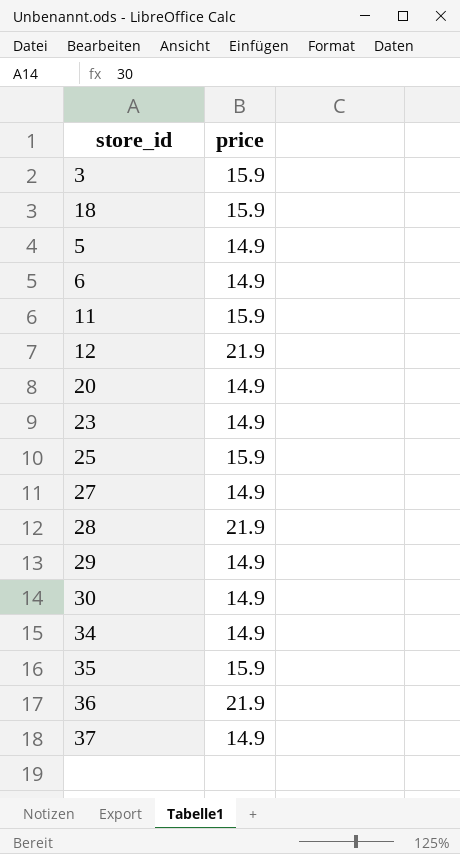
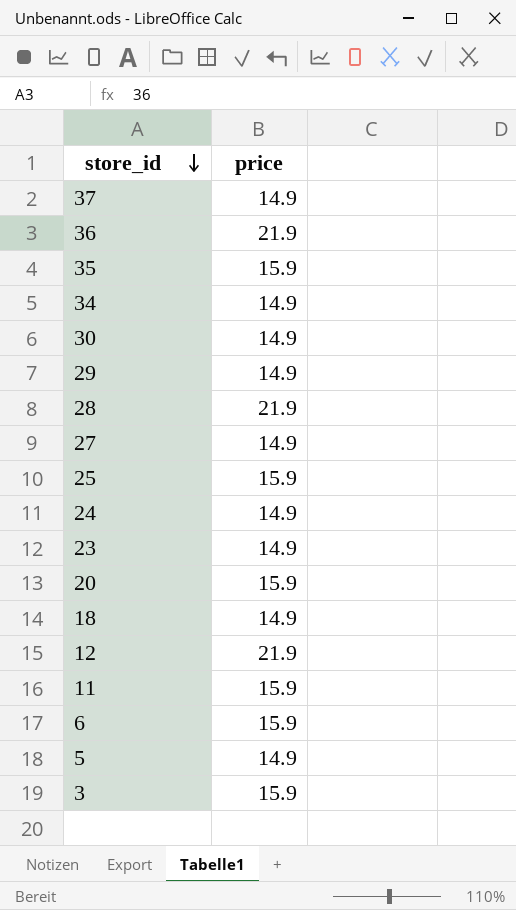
row order: none -> store_id descending
row 24: none -> 14.9
20 | price: 14.9 -> 15.9
18 | price: 15.9 -> 14.9
6 | price: 14.9 -> 15.9

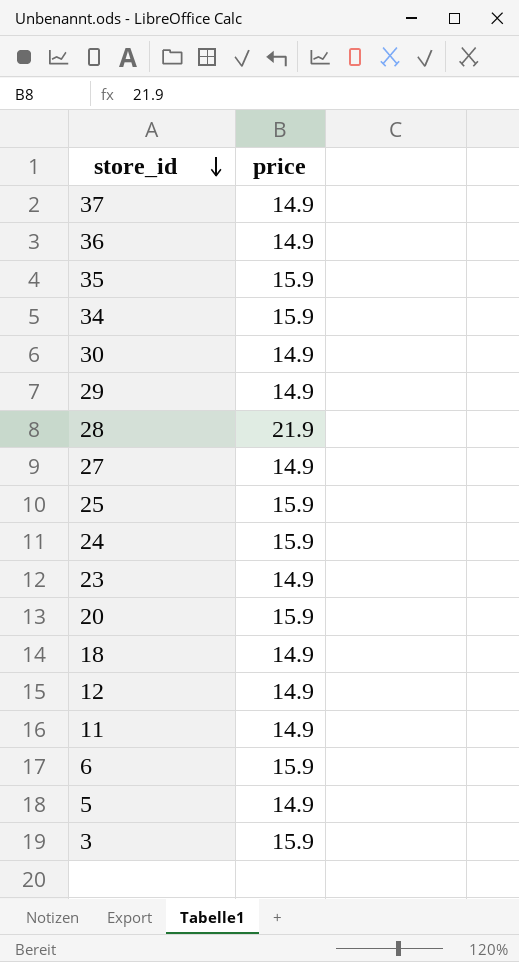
36 | price: 21.9 -> 14.9
34 | price: 14.9 -> 15.9
24 | price: 14.9 -> 15.9
12 | price: 21.9 -> 14.9
11 | price: 15.9 -> 14.9

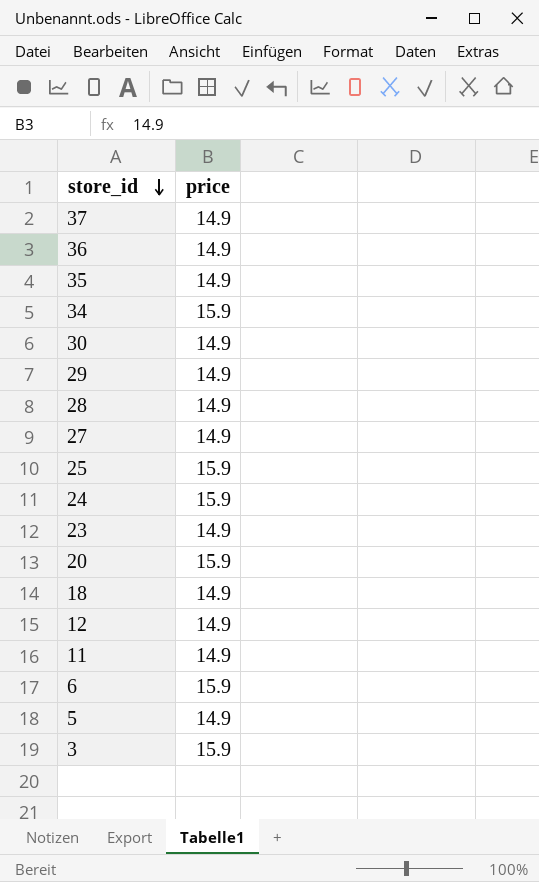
35 | price: 15.9 -> 14.9
28 | price: 21.9 -> 14.9

